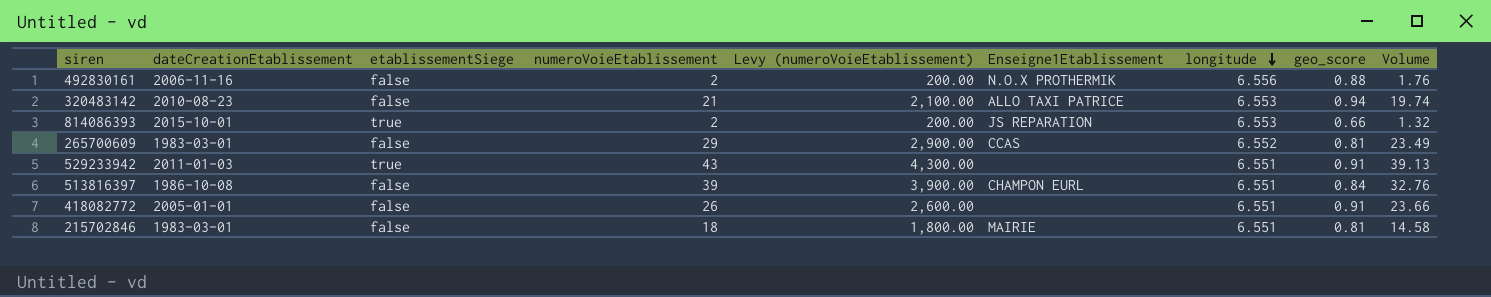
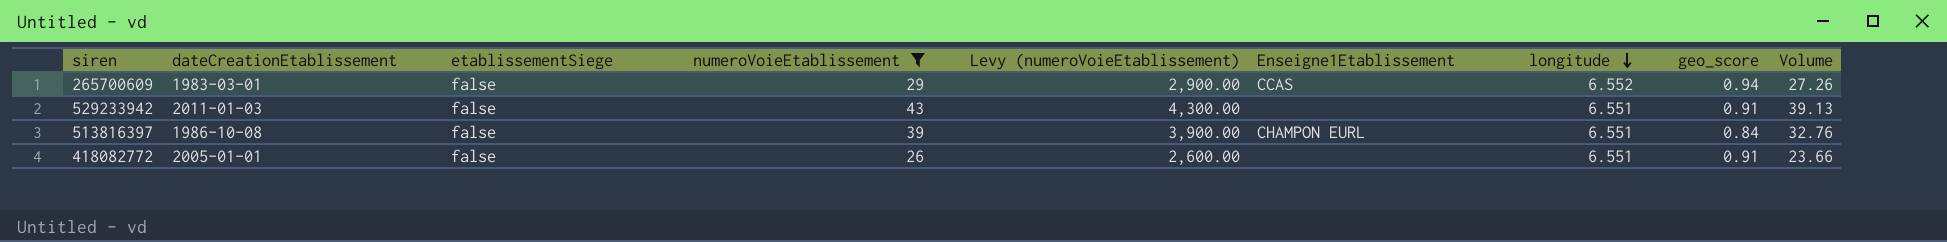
filter: none -> numeroVoieEtablissement >= 26
265700609 | geo_score: 0.81 -> 0.94
265700609 | Volume: 23.49 -> 27.26
529233942 | etablissementSiege: true -> false

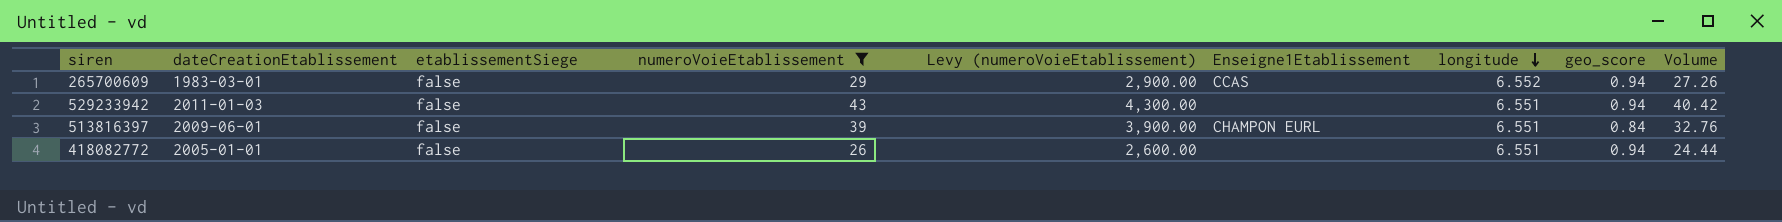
529233942 | geo_score: 0.91 -> 0.94
529233942 | Volume: 39.13 -> 40.42
513816397 | dateCreationEtablissement: 1986-10-08 -> 2009-06-01
418082772 | geo_score: 0.91 -> 0.94
418082772 | Volume: 23.66 -> 24.44

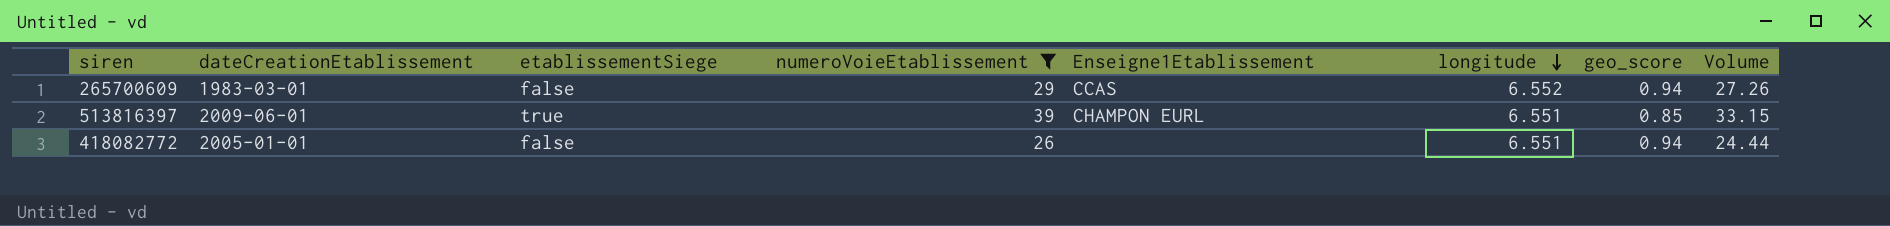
column Levy (numeroVoieEtablissement) | formula: [numeroVoieEtablissement] * 100 -> none
row 529233942: 2011-01-03 | false | 43 | 4,300.00 | none | 6.551 | 0.94 | 40.42 -> none
513816397 | etablissementSiege: false -> true
513816397 | geo_score: 0.84 -> 0.85
513816397 | Volume: 32.76 -> 33.15

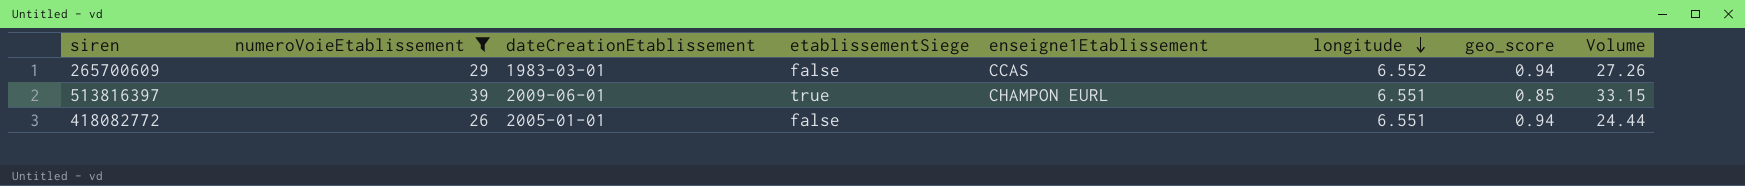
column numeroVoieEtablissement | position: 4 -> 2
column name: Enseigne1Etablissement -> enseigne1Etablissement

